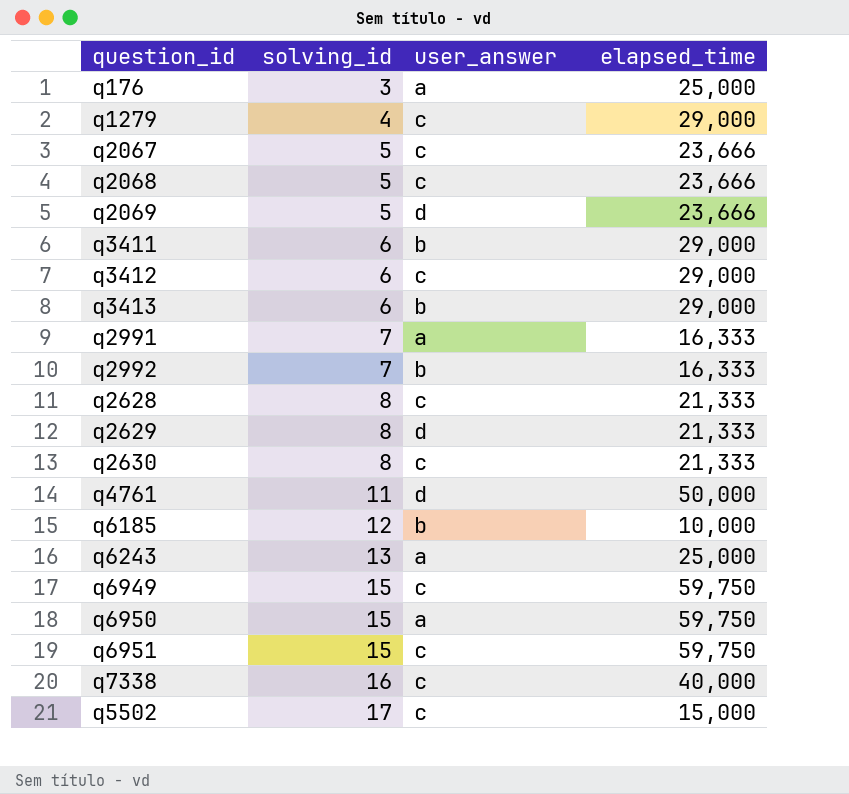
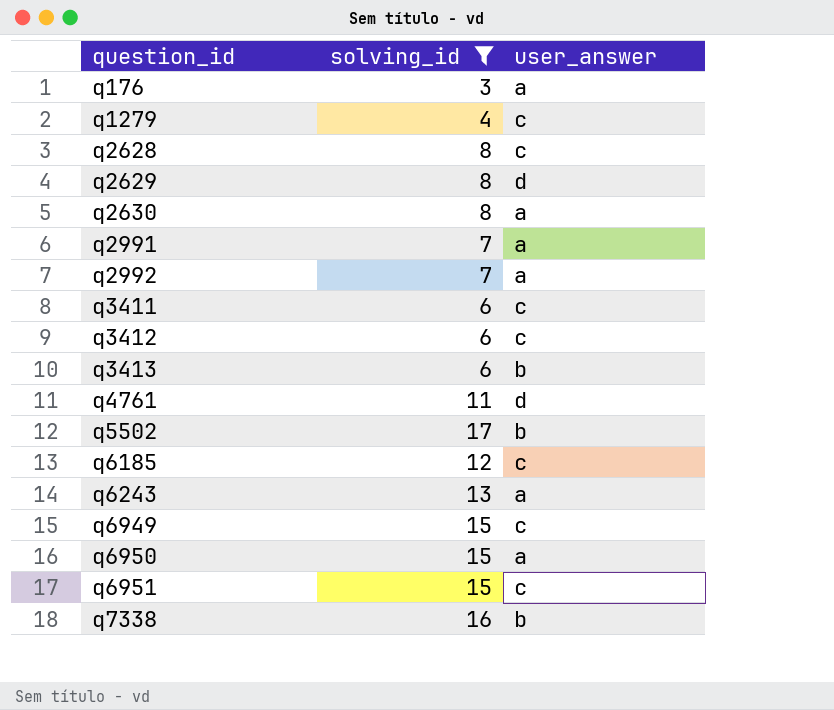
filter: none -> solving_id != 5
row order: solving_id ascending -> question_id ascending
column elapsed_time | position: 4 -> none
q2630 | user_answer: c -> a
q2992 | user_answer: b -> a
q3411 | user_answer: b -> c
q5502 | user_answer: c -> b
q6185 | user_answer: b -> c
q7338 | user_answer: c -> b

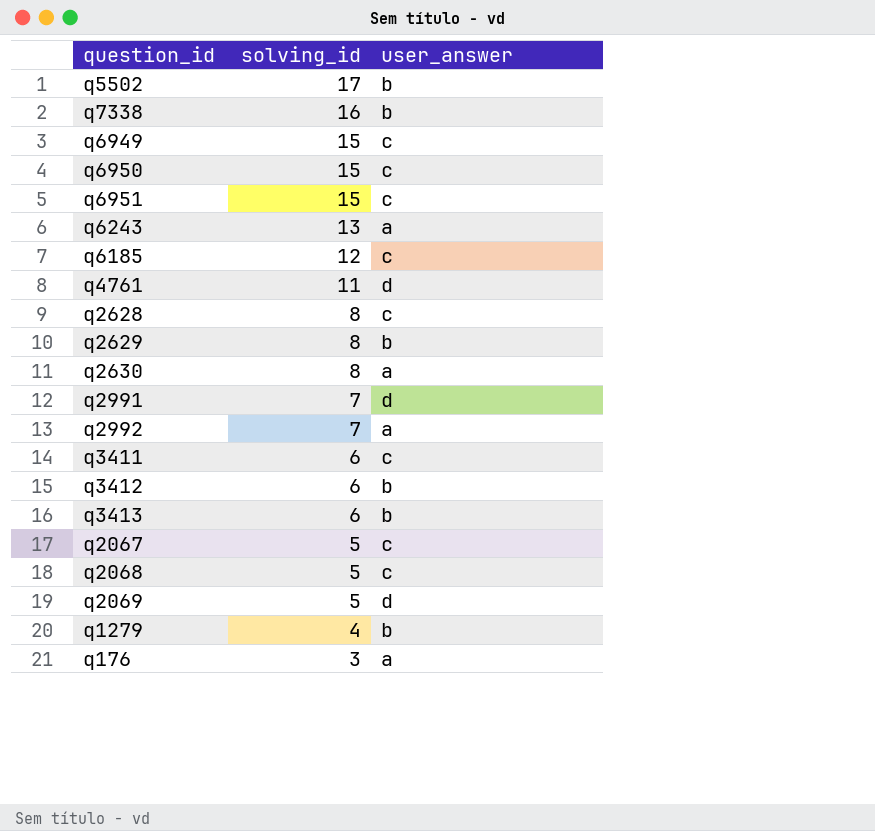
filter: solving_id != 5 -> none
row order: question_id ascending -> solving_id descending
q6950 | user_answer: a -> c
q2629 | user_answer: d -> b
q2991 | user_answer: a -> d
q3412 | user_answer: c -> b
q1279 | user_answer: c -> b

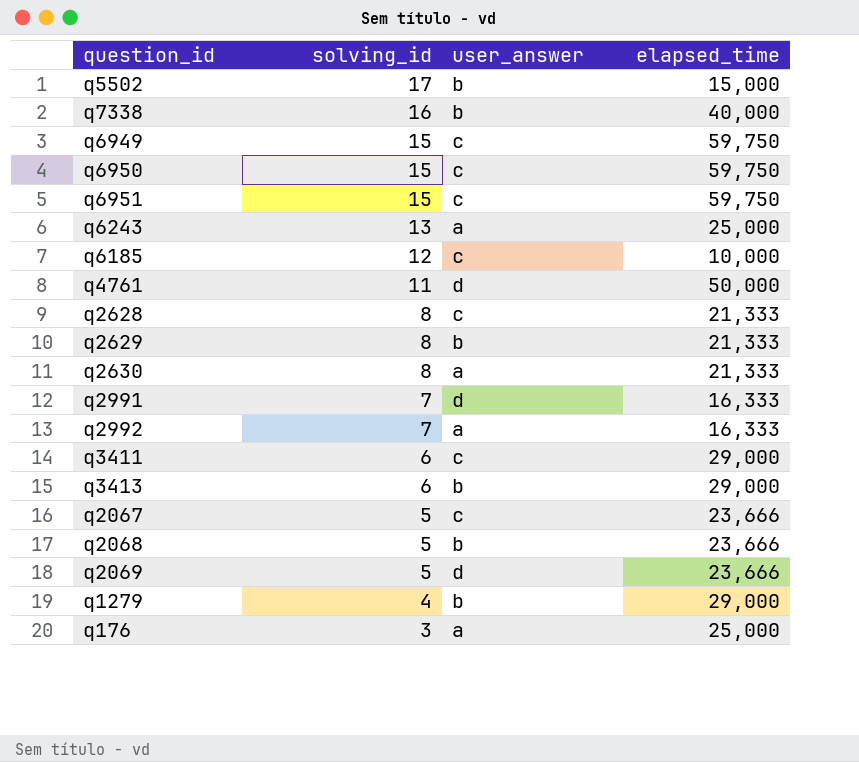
column elapsed_time | position: none -> 4
row q3412: 6 | b -> none
q2068 | user_answer: c -> b

